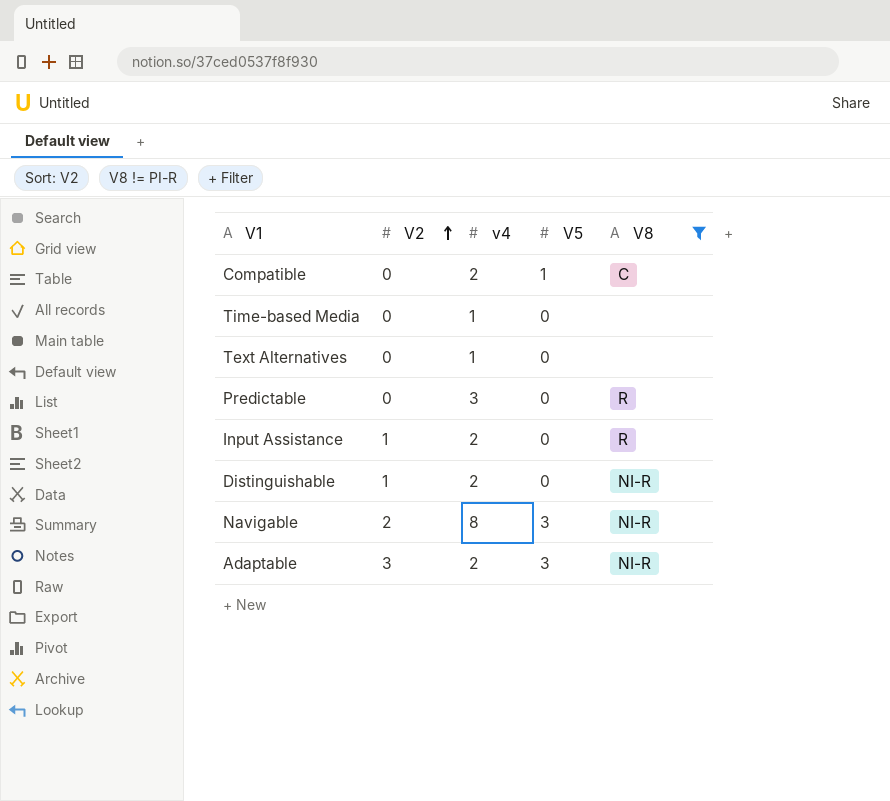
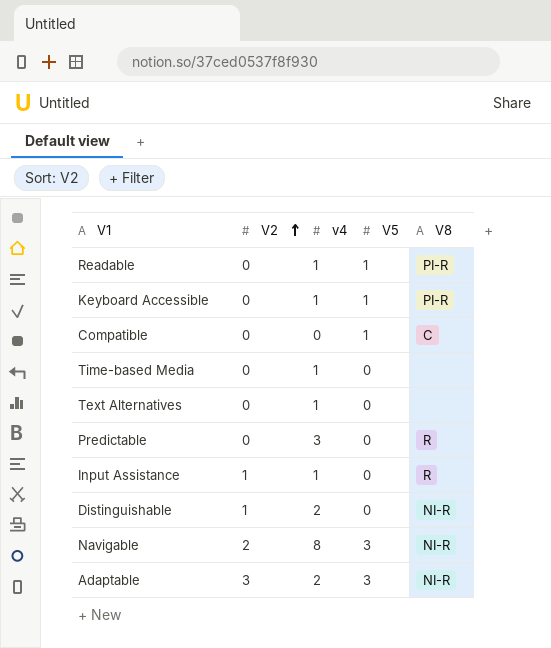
filter: V8 != PI-R -> none
Compatible | v4: 2 -> 0
Input Assistance | v4: 2 -> 1

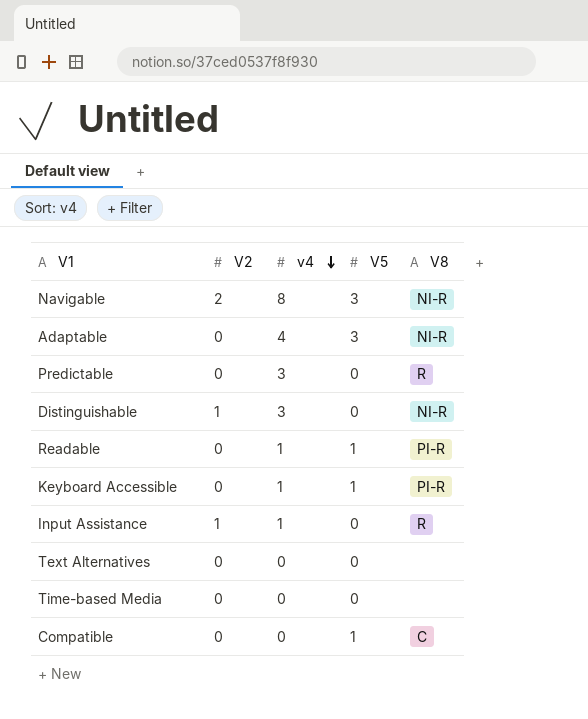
row order: V2 ascending -> v4 descending
Adaptable | V2: 3 -> 0
Adaptable | v4: 2 -> 4
Distinguishable | v4: 2 -> 3
Text Alternatives | v4: 1 -> 0
Time-based Media | v4: 1 -> 0

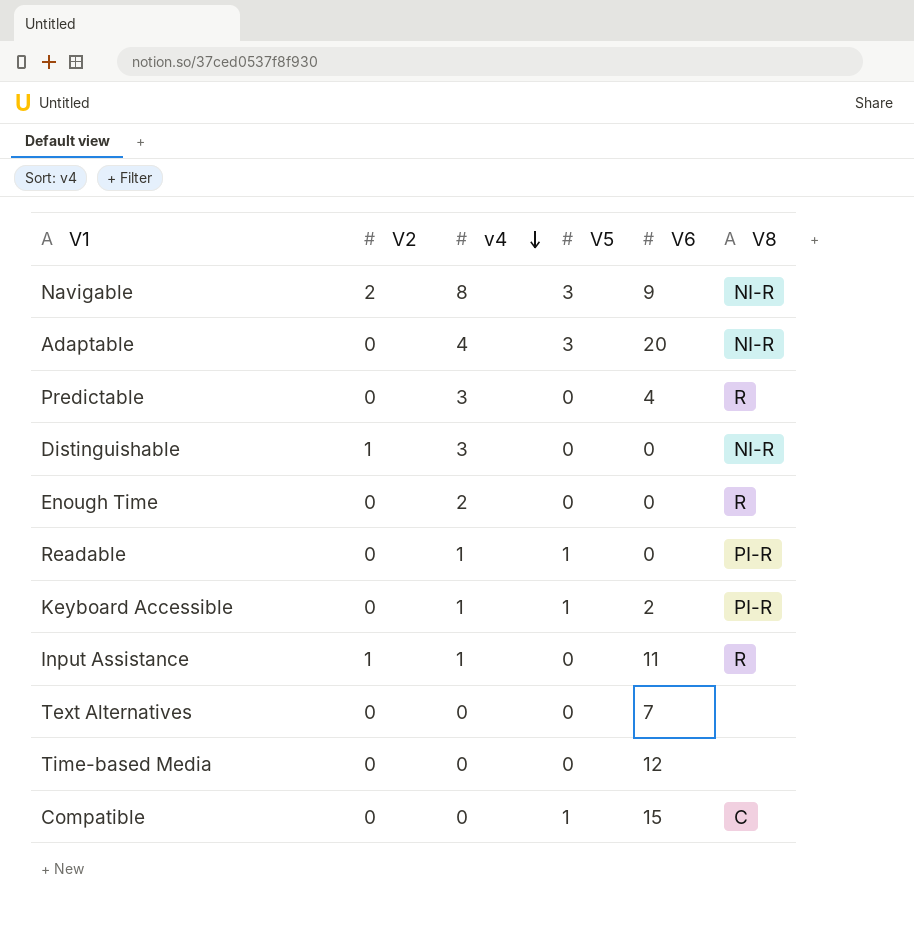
column V6 | position: none -> 5
row Enough Time: none -> 0 | 2 | 0 | 0 | R

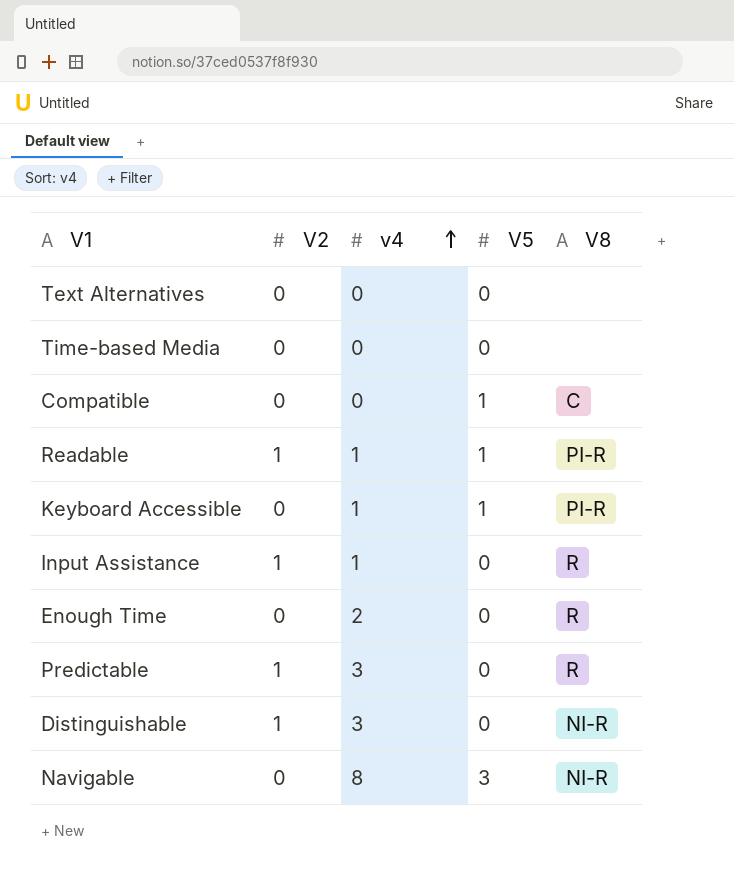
row order: v4 descending -> v4 ascending
column V6 | position: 5 -> none
row Adaptable: 0 | 4 | 3 | 20 | NI-R -> none
Readable | V2: 0 -> 1
Predictable | V2: 0 -> 1
Navigable | V2: 2 -> 0

